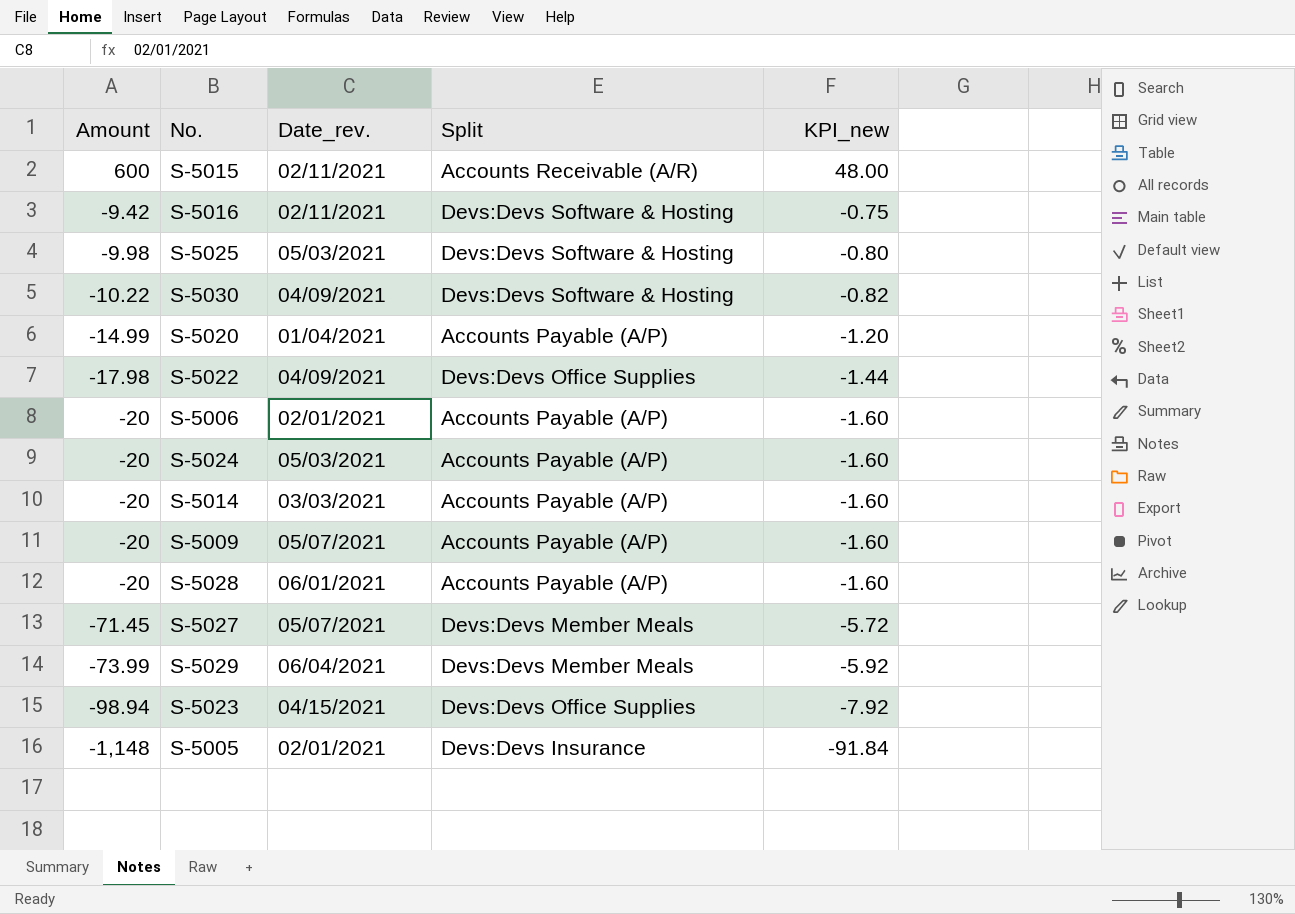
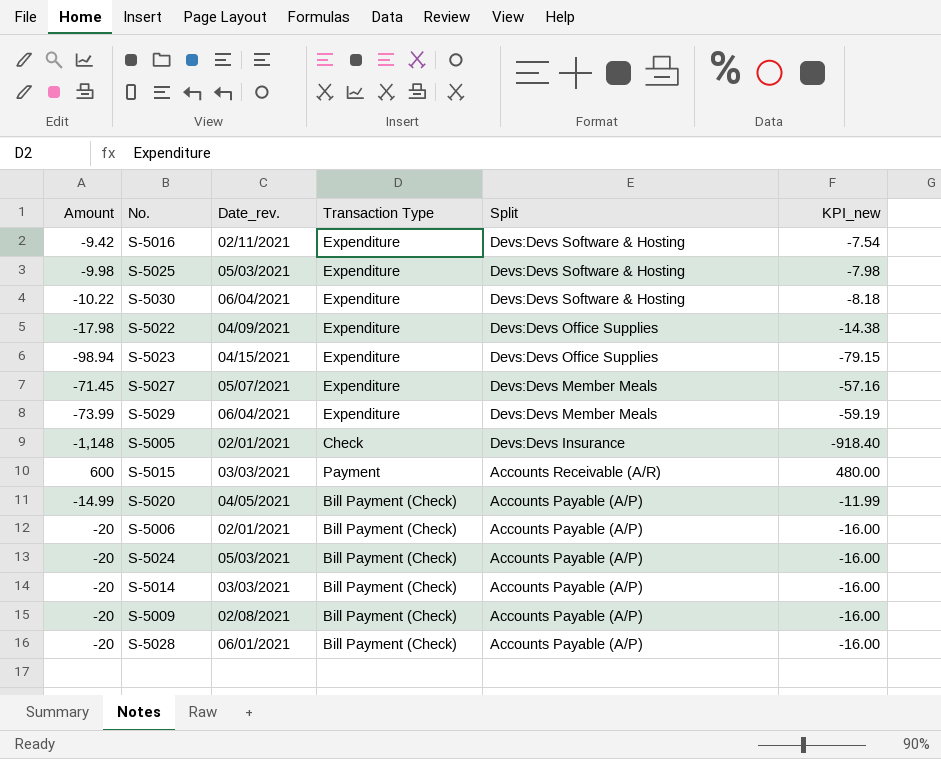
row order: Amount descending -> Split descending
column Transaction Type | position: none -> 4
column KPI_new | formula: [Amount] * 0.08 -> [Amount] * 0.8
S-5030 | Date_rev.: 04/09/2021 -> 06/04/2021
S-5015 | Date_rev.: 02/11/2021 -> 03/03/2021
S-5020 | Date_rev.: 01/04/2021 -> 04/05/2021
S-5009 | Date_rev.: 05/07/2021 -> 02/08/2021

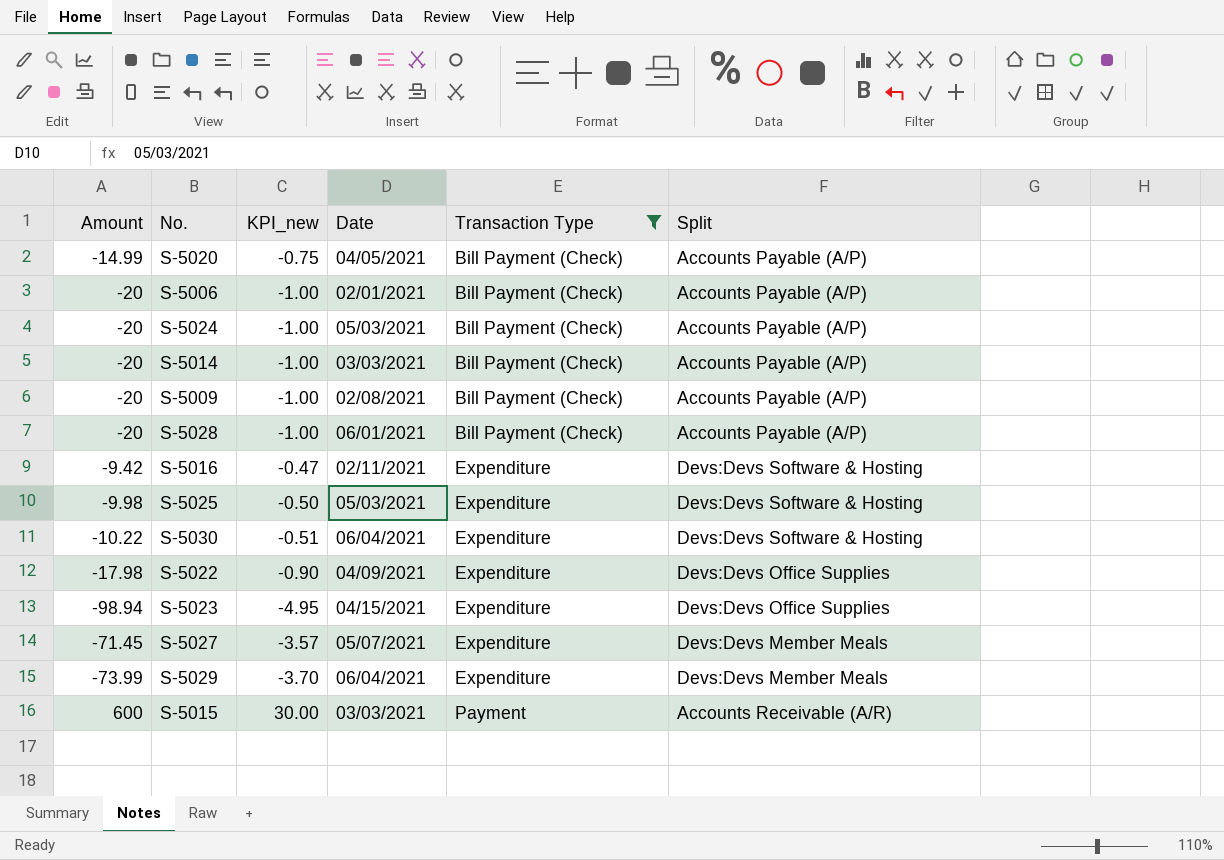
filter: none -> Transaction Type != Check
row order: Split descending -> Transaction Type ascending
column KPI_new | formula: [Amount] * 0.8 -> [Amount] * 0.05
column KPI_new | position: 6 -> 3
column name: Date_rev. -> Date

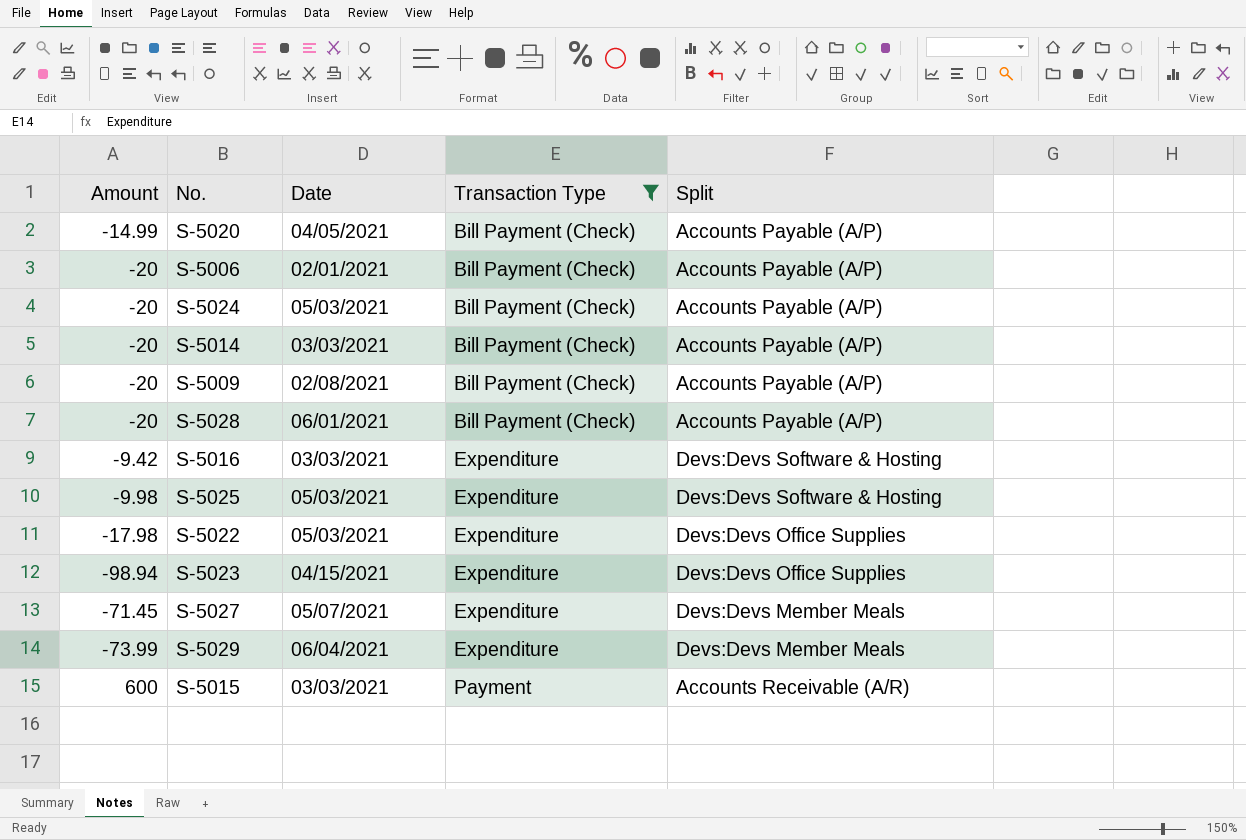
column KPI_new | formula: [Amount] * 0.05 -> none
row S-5030: -10.22 | -0.51 | 06/04/2021 | Expenditure | Devs:Devs Software & Hosting -> none
S-5016 | Date: 02/11/2021 -> 03/03/2021
S-5022 | Date: 04/09/2021 -> 05/03/2021

